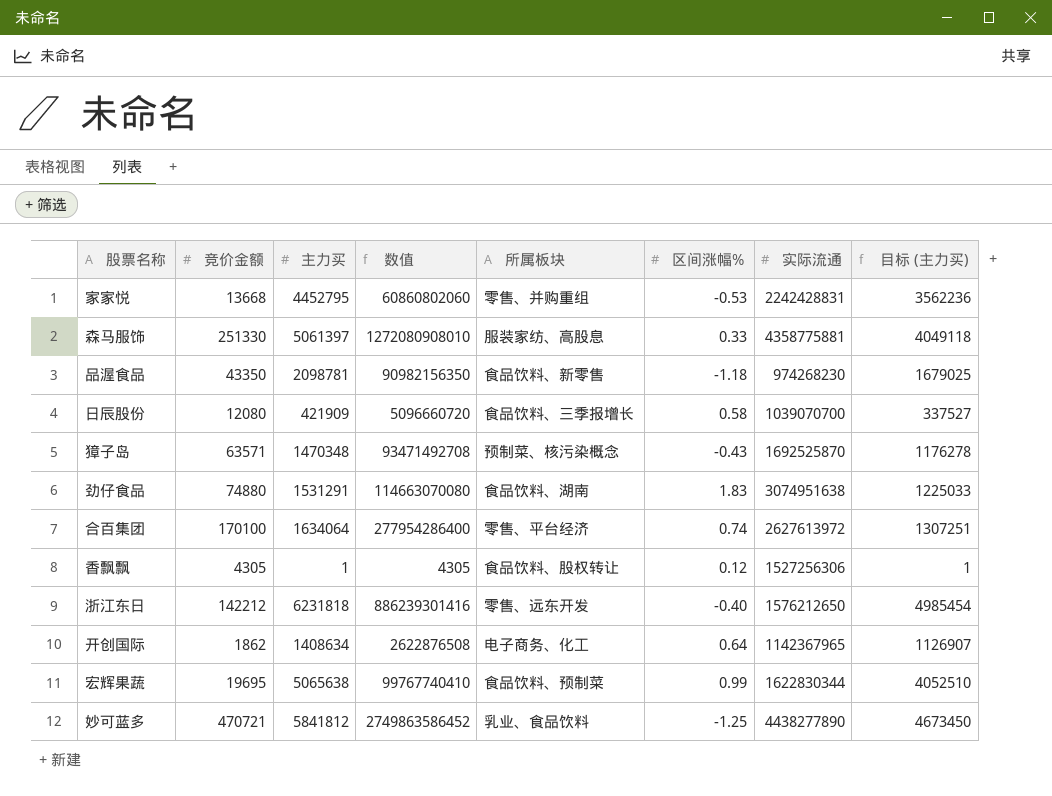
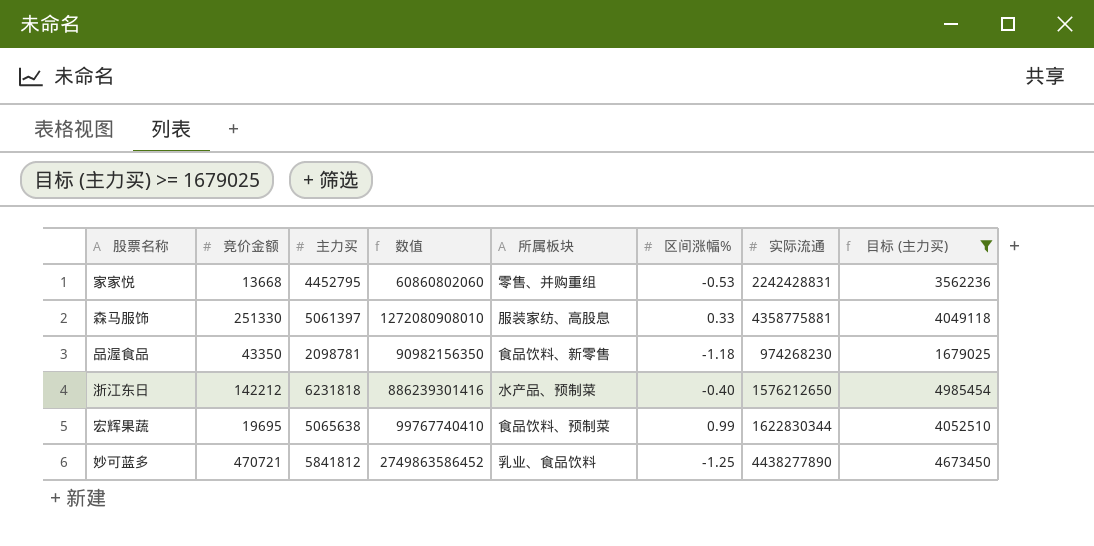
filter: none -> 目标 (主力买) >= 1679025
浙江东日 | 所属板块: 零售、远东开发 -> 水产品、预制菜

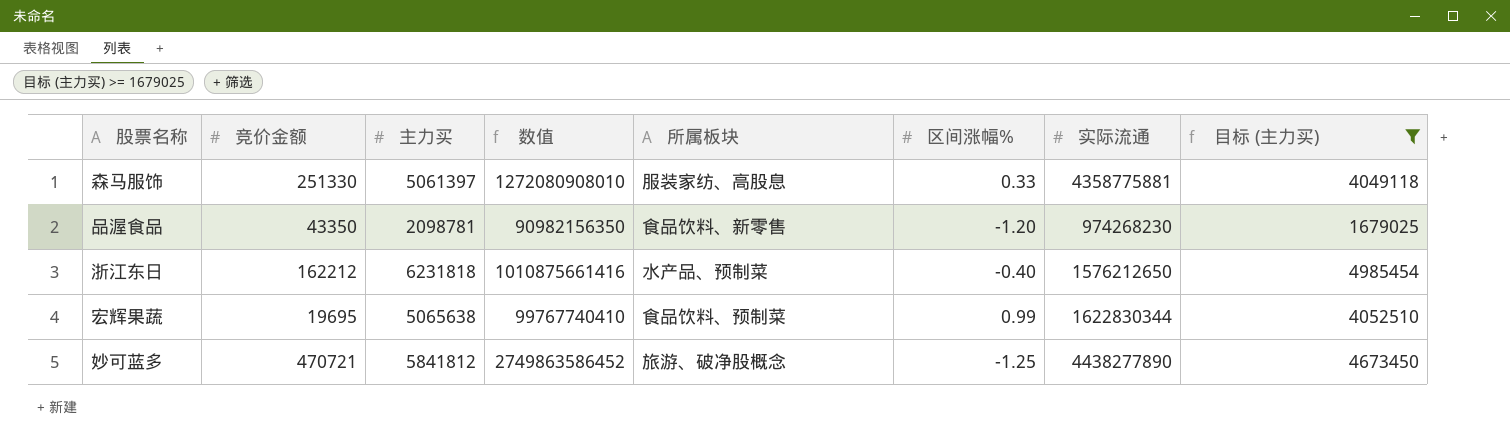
row 家家悦: 13668 | 4452795 | 60860802060 | 零售、并购重组 | -0.53 | 2242428831 | 3562236 -> none
品渥食品 | 区间涨幅%: -1.18 -> -1.20
浙江东日 | 竞价金额: 142212 -> 162212
浙江东日 | 数值: 886239301416 -> 1010875661416
妙可蓝多 | 所属板块: 乳业、食品饮料 -> 旅游、破净股概念

